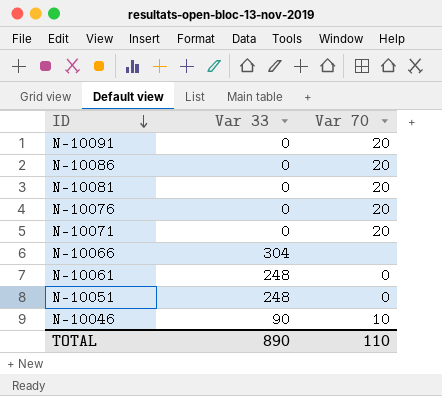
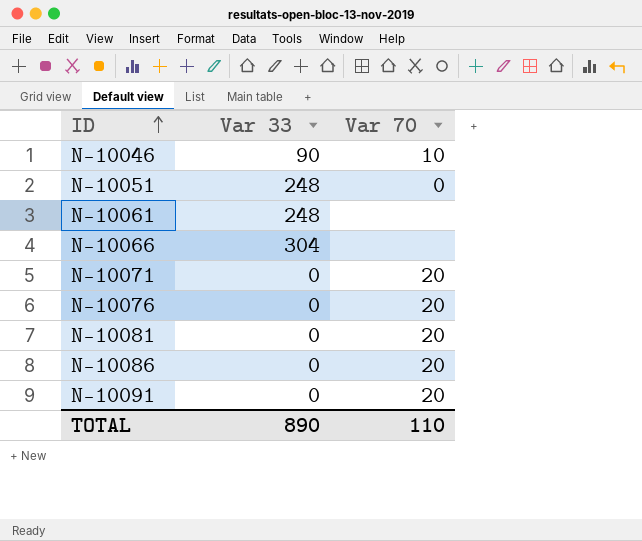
row order: ID descending -> ID ascending
N-10061 | Var 70: 0 -> none

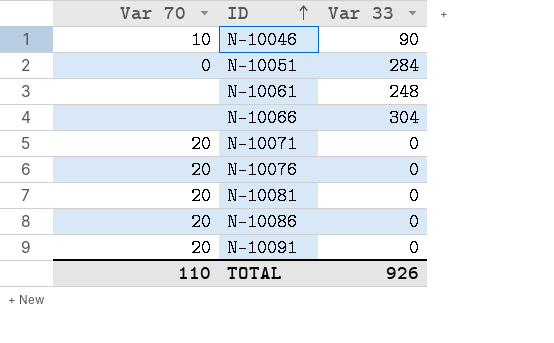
column Var 70 | position: 3 -> 1
N-10051 | Var 33: 248 -> 284
TOTAL | Var 33: 890 -> 926

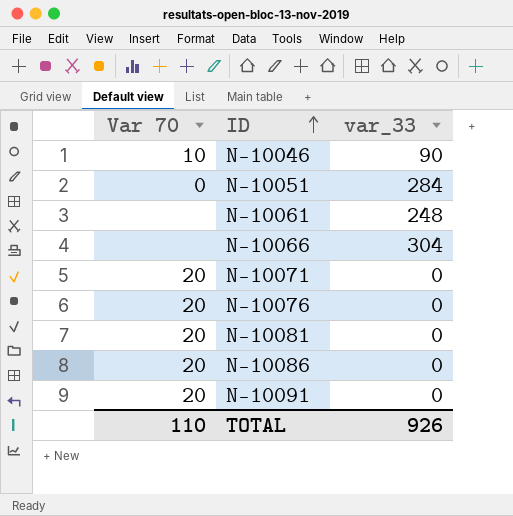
column name: Var 33 -> var_33

